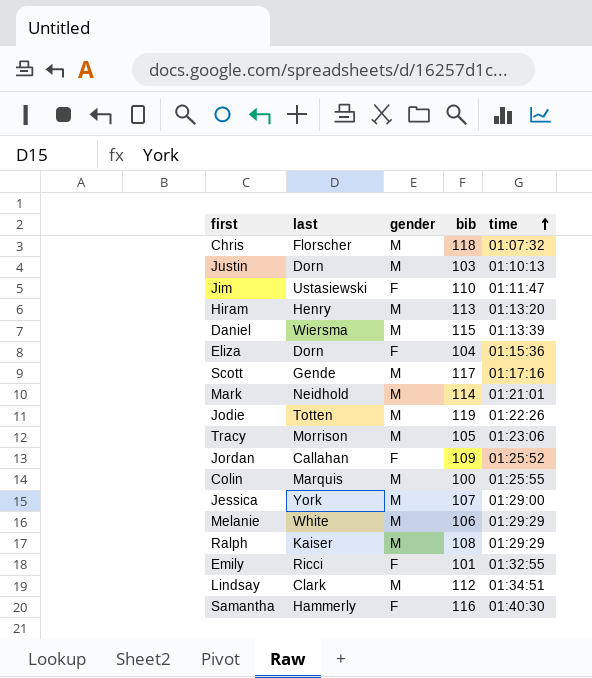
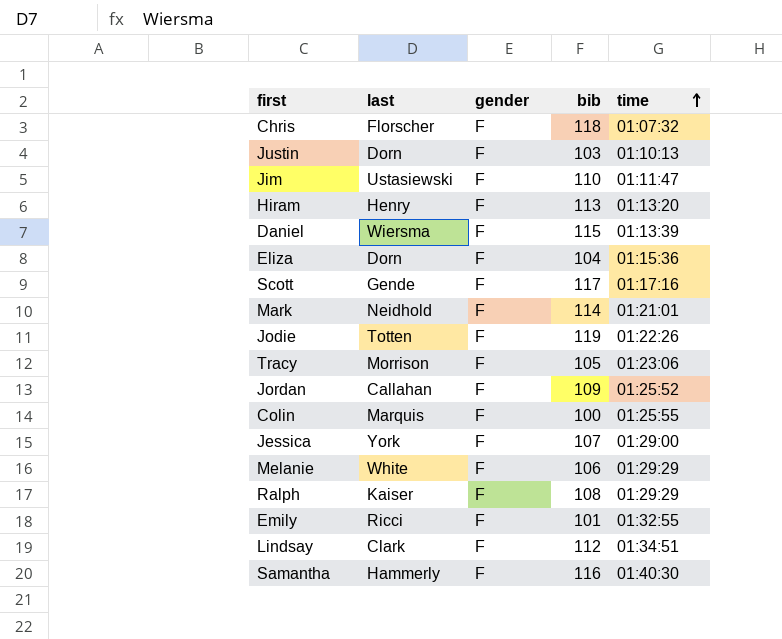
Chris | gender: M -> F
Justin | gender: M -> F
Hiram | gender: M -> F
Daniel | gender: M -> F
Scott | gender: M -> F
Mark | gender: M -> F
Jodie | gender: M -> F
Tracy | gender: M -> F
Colin | gender: M -> F
Jessica | gender: M -> F
Melanie | gender: M -> F
Ralph | gender: M -> F
Lindsay | gender: M -> F

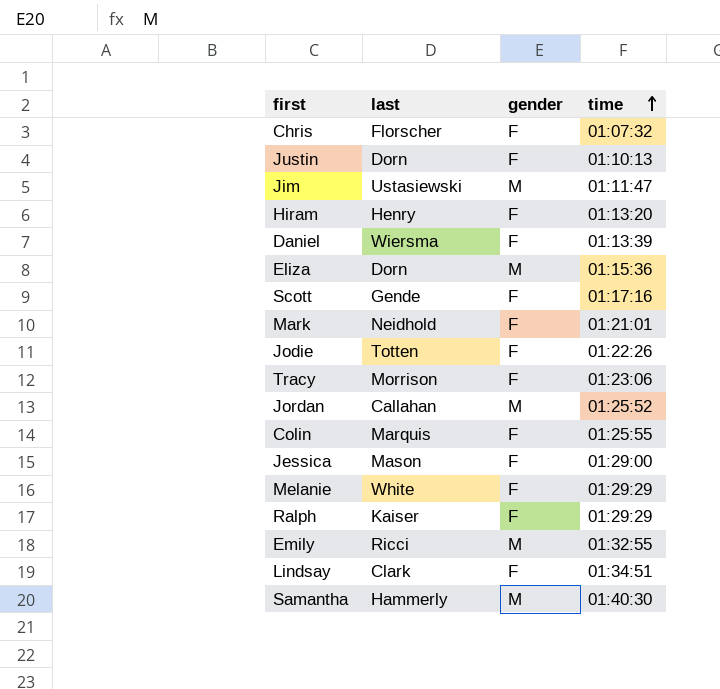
column bib | position: 4 -> none
Jim | gender: F -> M
Eliza | gender: F -> M
Jordan | gender: F -> M
Jessica | last: York -> Mason
Emily | gender: F -> M
Samantha | gender: F -> M

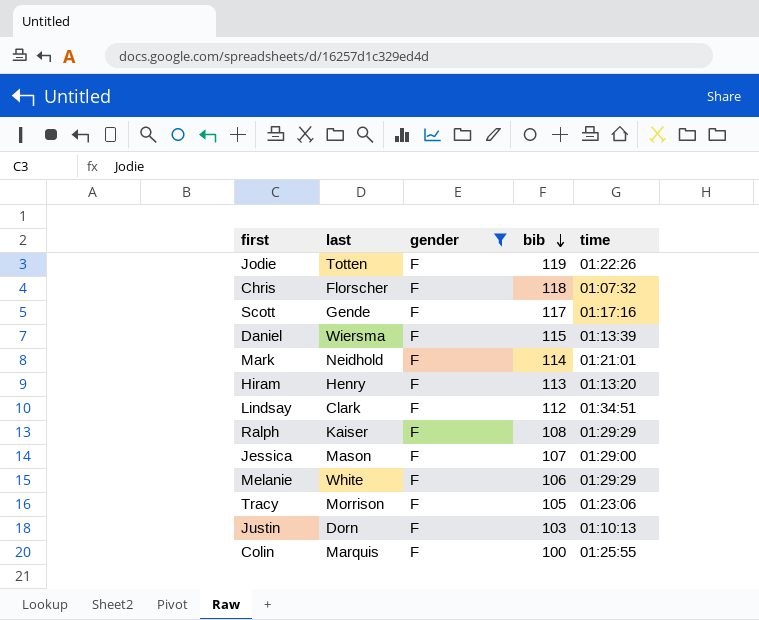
filter: none -> gender = F
row order: time ascending -> bib descending
column bib | position: none -> 4

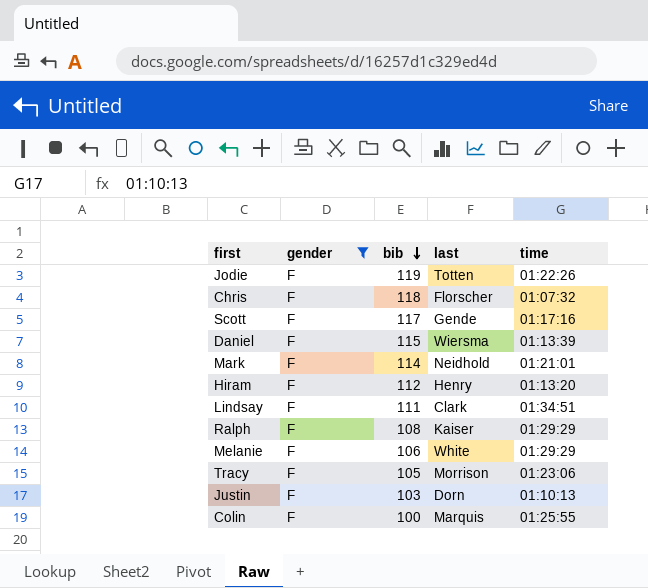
column last | position: 2 -> 4
row Jessica: Mason | F | 107 | 01:29:00 -> none
Hiram | bib: 113 -> 112
Lindsay | bib: 112 -> 111

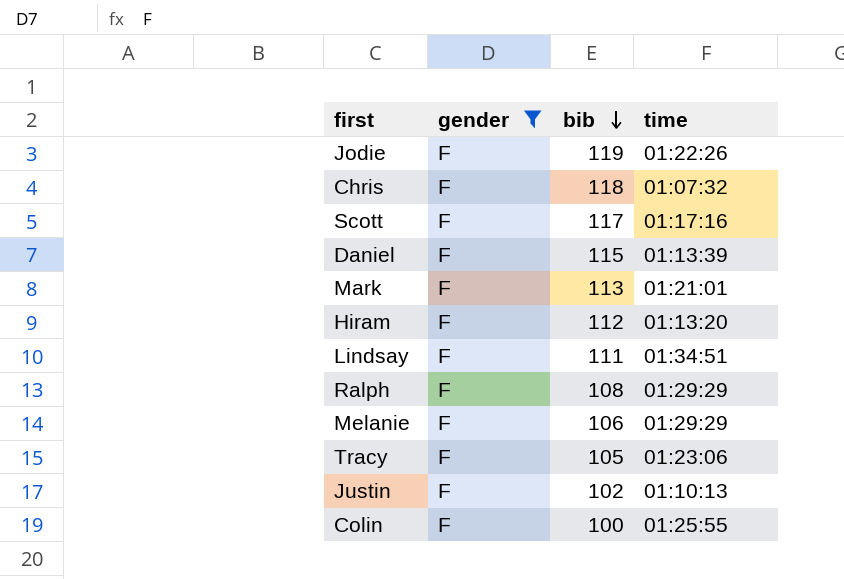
column last | position: 4 -> none
Mark | bib: 114 -> 113
Justin | bib: 103 -> 102

